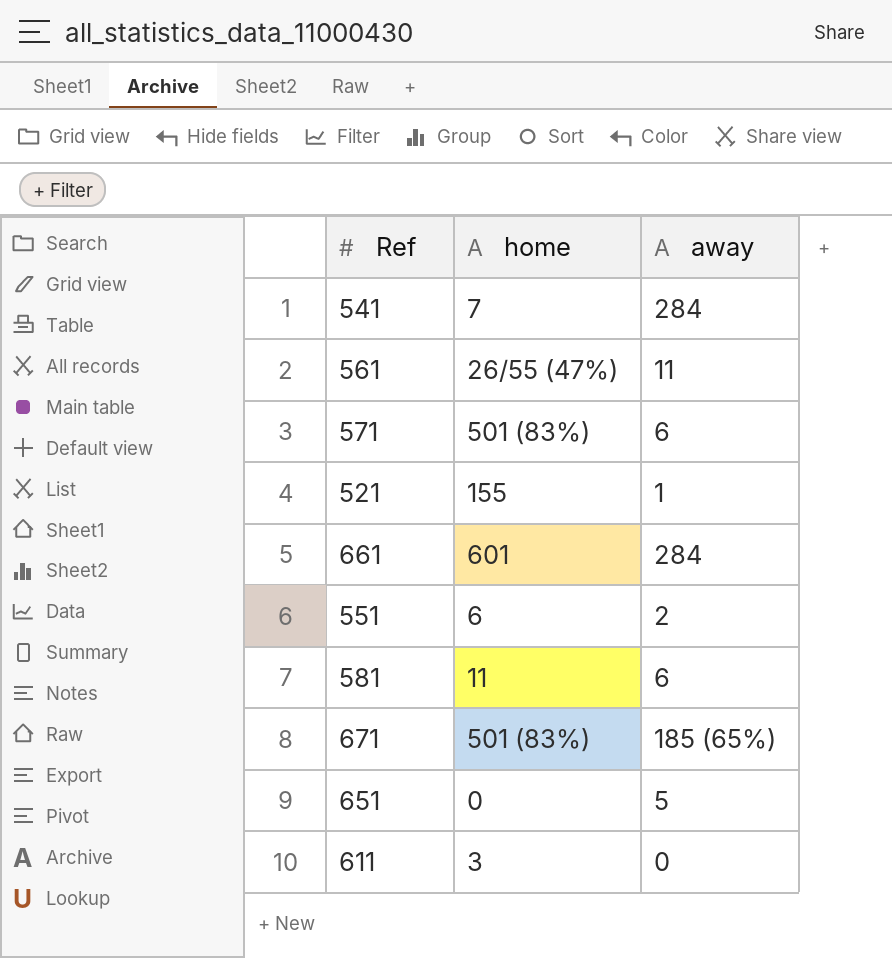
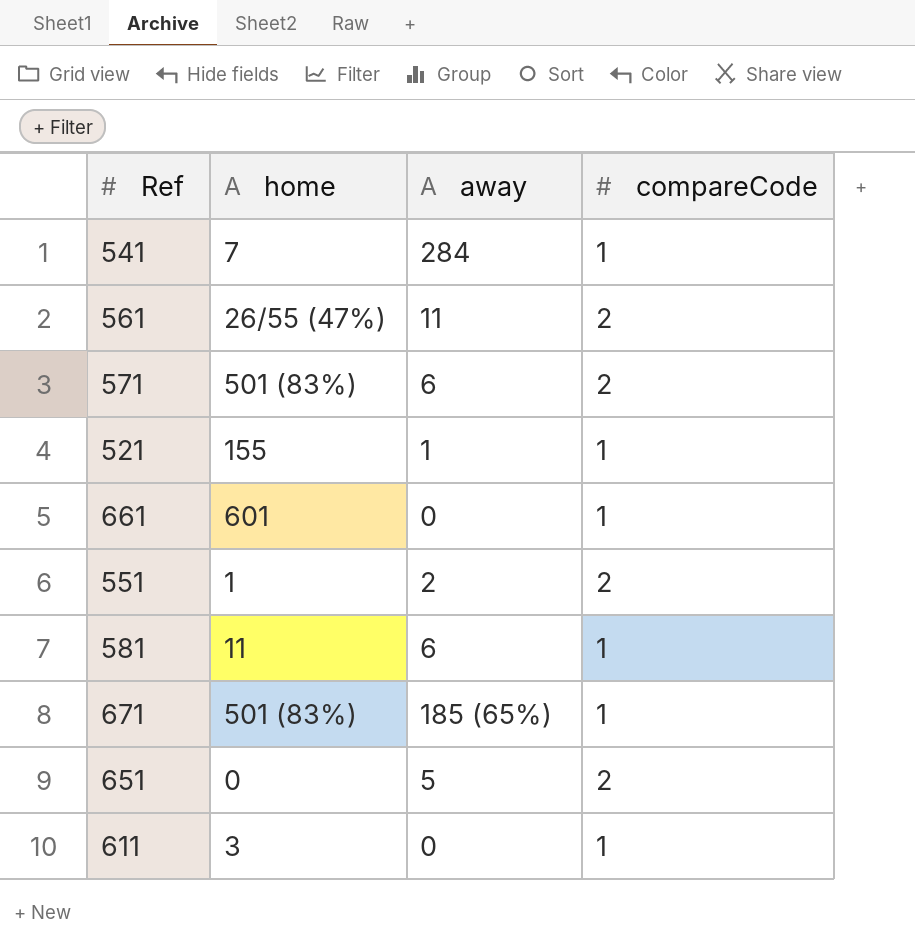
column compareCode | position: none -> 4
661 | away: 284 -> 0
551 | home: 6 -> 1

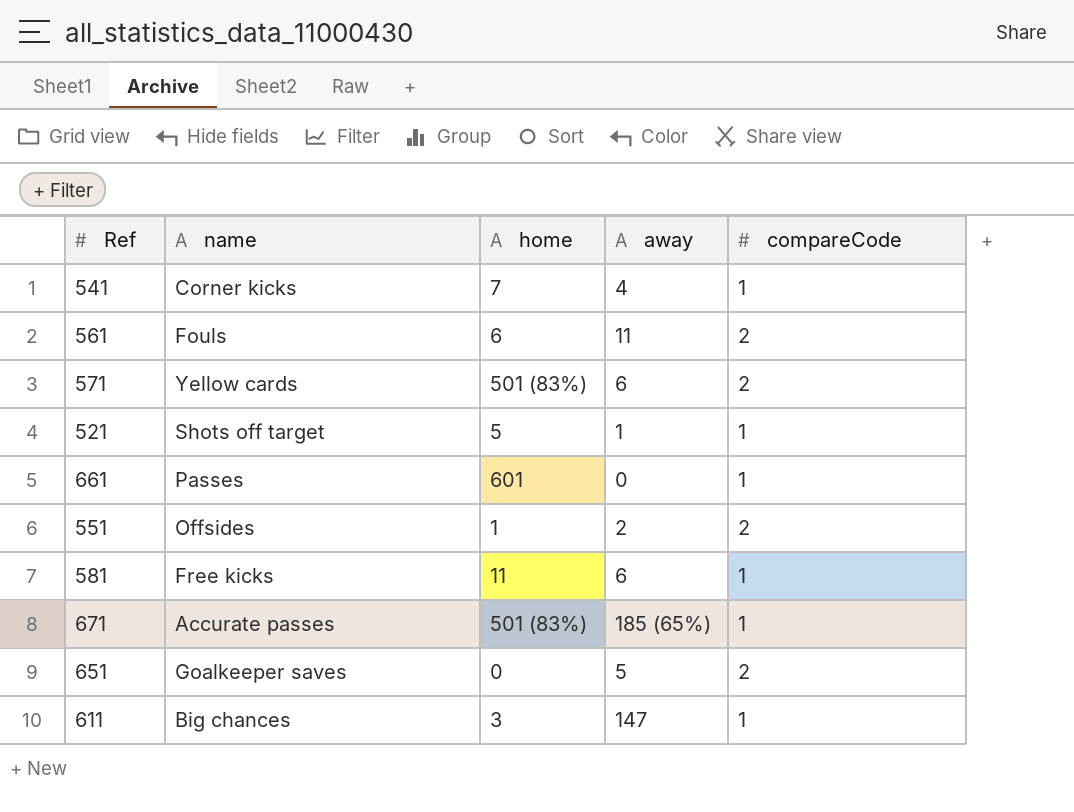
column name | position: none -> 2
541 | away: 284 -> 4
561 | home: 26/55 (47%) -> 6
521 | home: 155 -> 5
611 | away: 0 -> 147

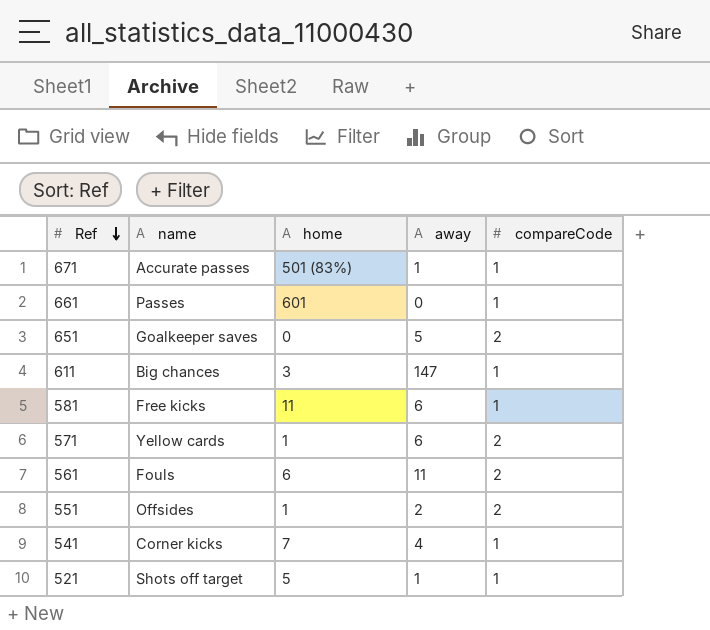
row order: none -> Ref descending
671 | away: 185 (65%) -> 1
571 | home: 501 (83%) -> 1

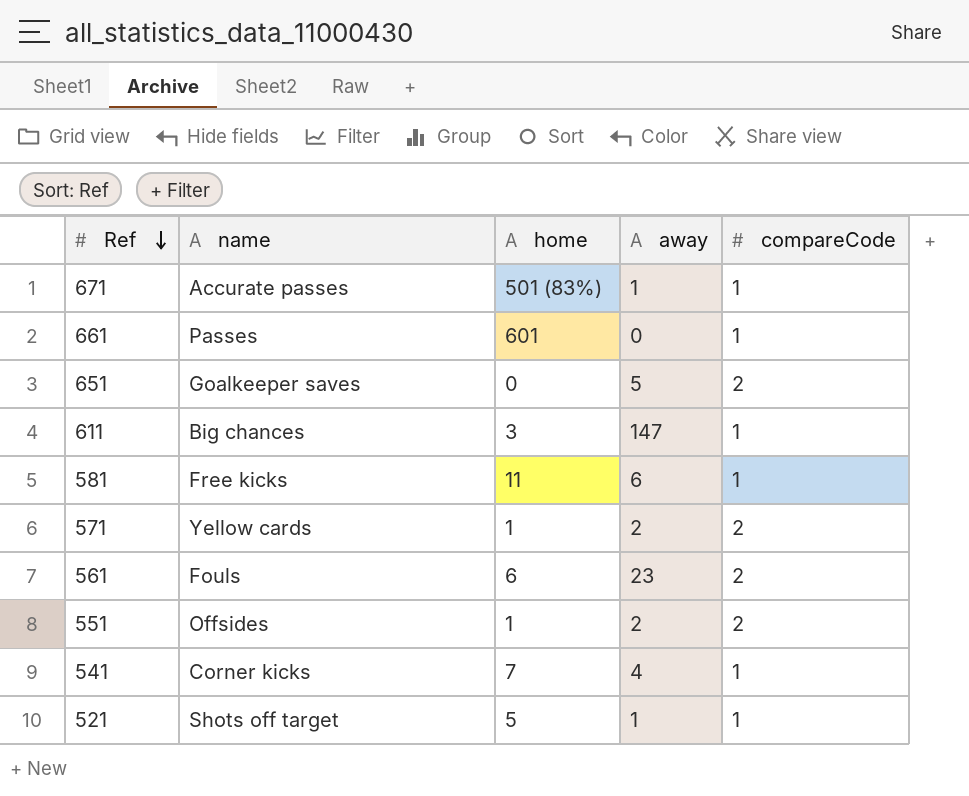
571 | away: 6 -> 2
561 | away: 11 -> 23

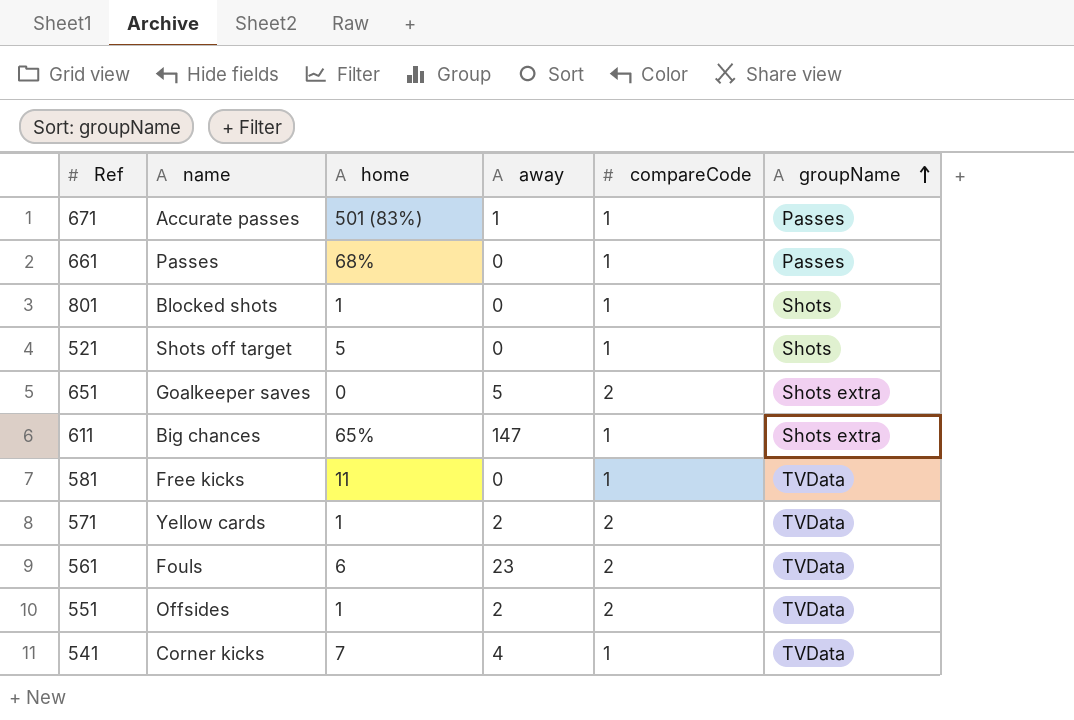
row order: Ref descending -> groupName ascending
column groupName | position: none -> 6
661 | home: 601 -> 68%
row 801: none -> Blocked shots | 1 | 0 | 1 | Shots
521 | away: 1 -> 0
611 | home: 3 -> 65%
581 | away: 6 -> 0

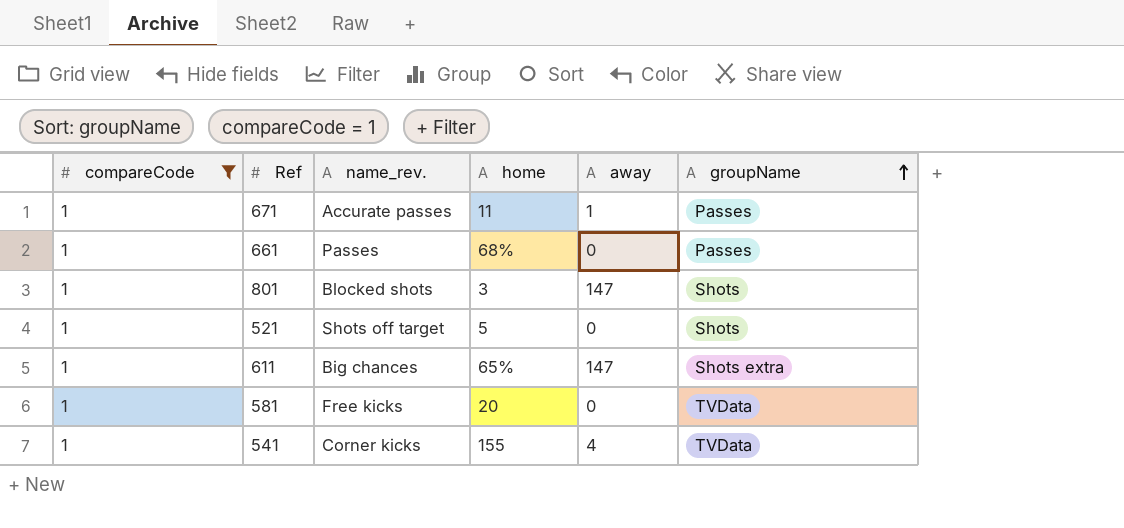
filter: none -> compareCode = 1
column compareCode | position: 5 -> 1
column name: name -> name_rev.
671 | home: 501 (83%) -> 11
801 | home: 1 -> 3
801 | away: 0 -> 147
581 | home: 11 -> 20
541 | home: 7 -> 155

